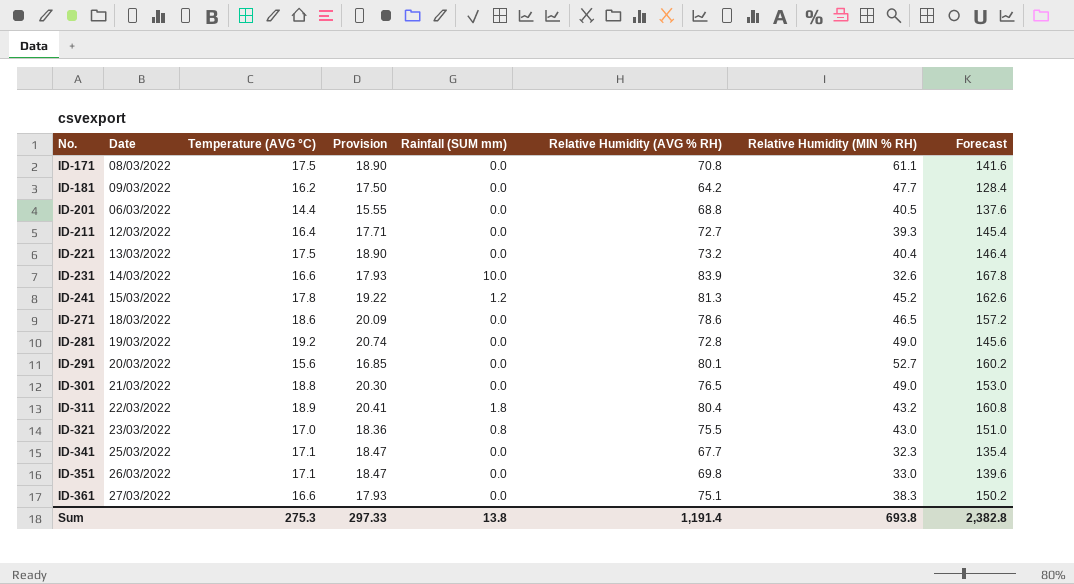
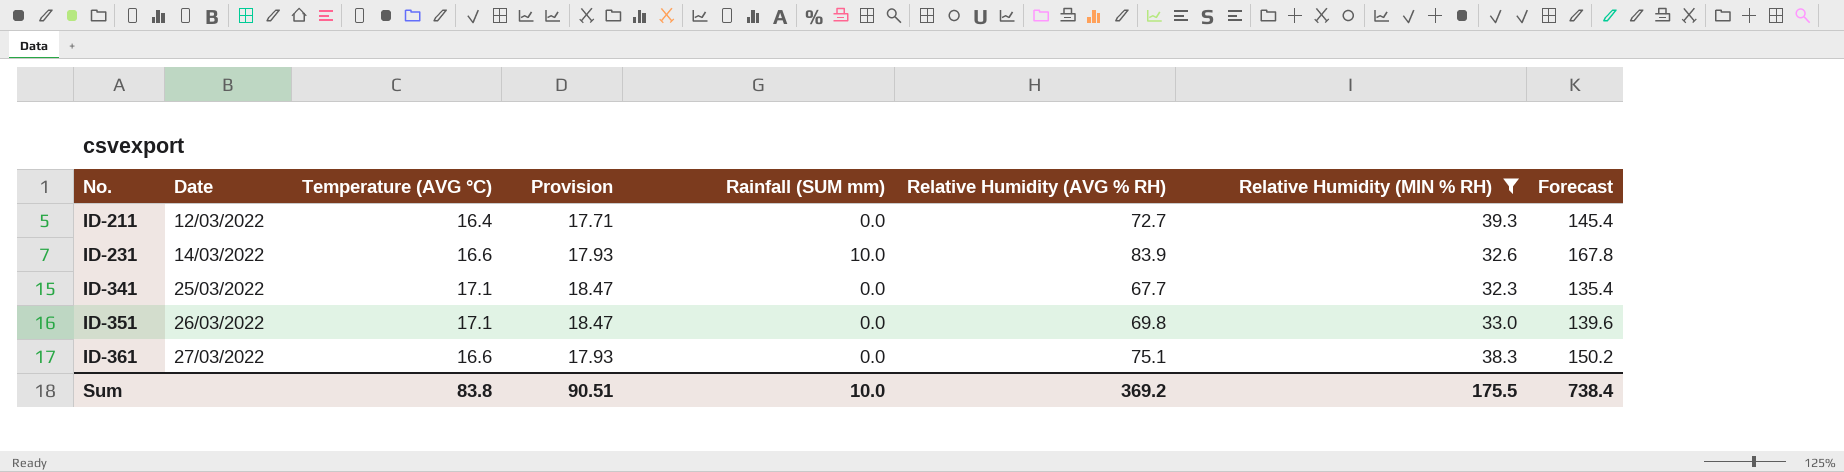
filter: none -> Relative Humidity (MIN % RH) <= 39.3
Sum | Temperature (AVG °C): 275.3 -> 83.8
Sum | Provision: 297.33 -> 90.51
Sum | Rainfall (SUM mm): 13.8 -> 10.0
Sum | Relative Humidity (AVG % RH): 1,191.4 -> 369.2
Sum | Relative Humidity (MIN % RH): 693.8 -> 175.5
Sum | Forecast: 2,382.8 -> 738.4

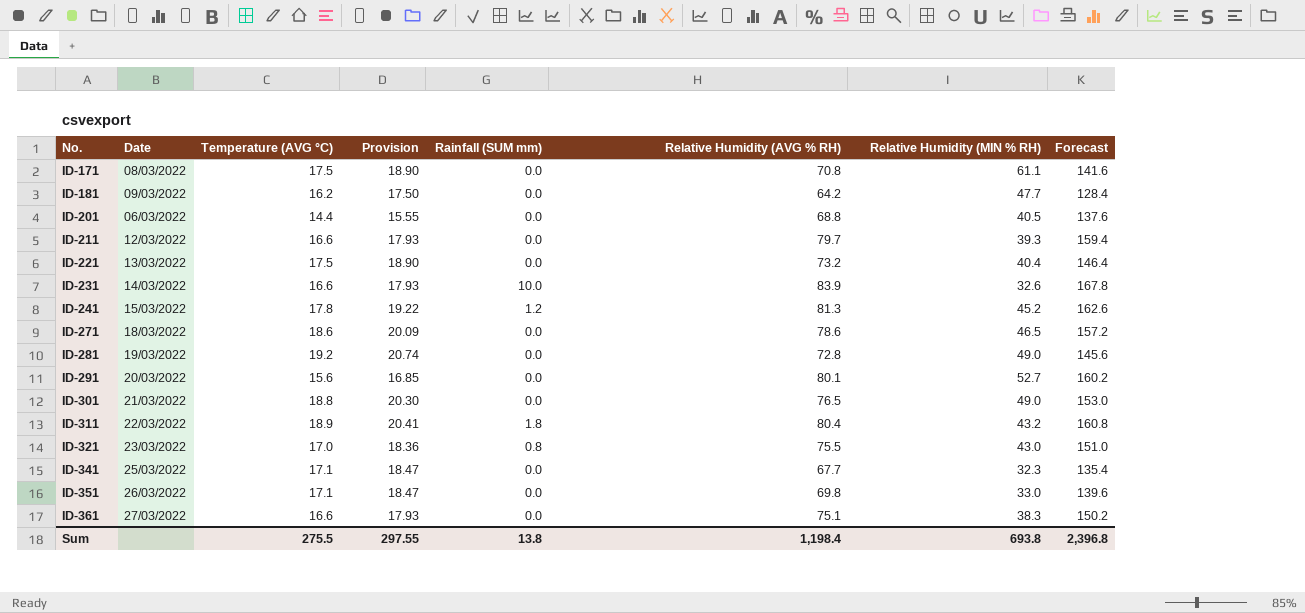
filter: Relative Humidity (MIN % RH) <= 39.3 -> none
ID-211 | Temperature (AVG °C): 16.4 -> 16.6
ID-211 | Provision: 17.71 -> 17.93
ID-211 | Relative Humidity (AVG % RH): 72.7 -> 79.7
ID-211 | Forecast: 145.4 -> 159.4
Sum | Temperature (AVG °C): 83.8 -> 275.5
Sum | Provision: 90.51 -> 297.55
Sum | Rainfall (SUM mm): 10.0 -> 13.8
Sum | Relative Humidity (AVG % RH): 369.2 -> 1,198.4
Sum | Relative Humidity (MIN % RH): 175.5 -> 693.8
Sum | Forecast: 738.4 -> 2,396.8

